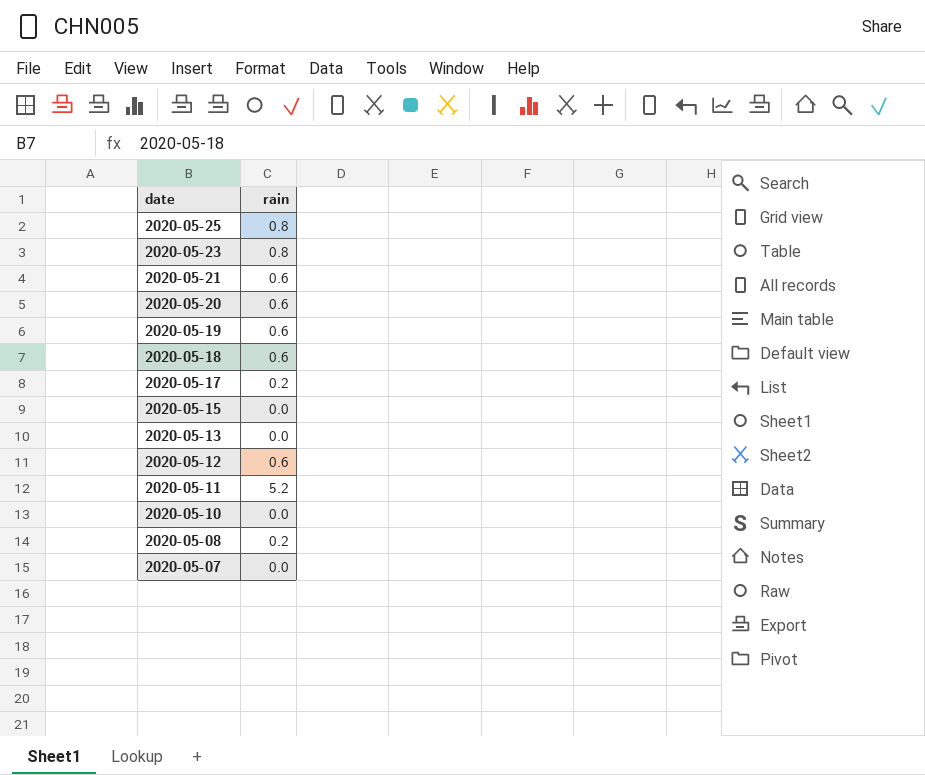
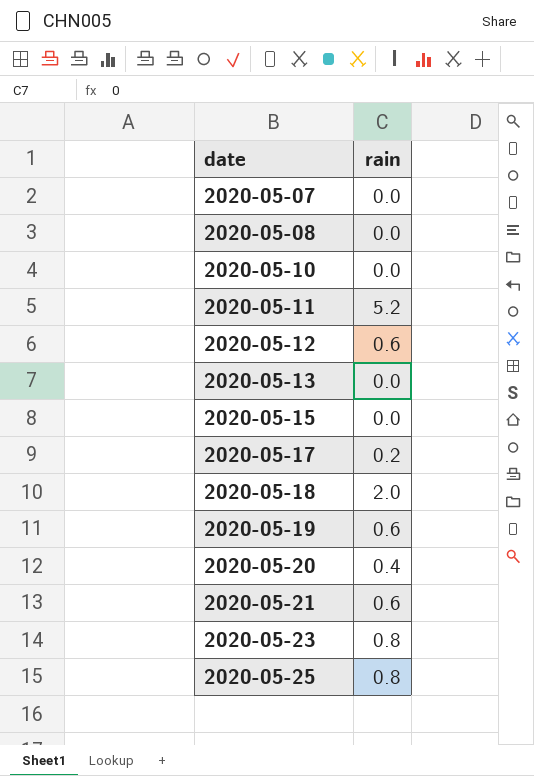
row order: date descending -> date ascending
2020-05-08 | rain: 0.2 -> 0.0
2020-05-18 | rain: 0.6 -> 2.0
2020-05-20 | rain: 0.6 -> 0.4

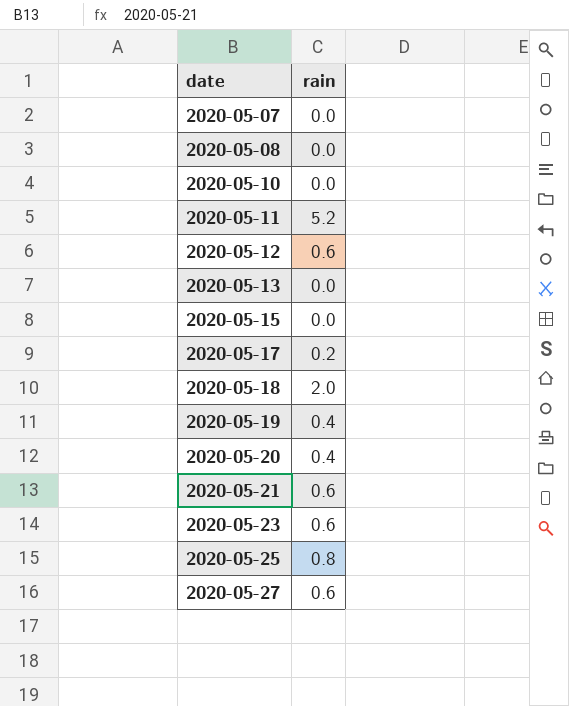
2020-05-19 | rain: 0.6 -> 0.4
2020-05-23 | rain: 0.8 -> 0.6
row 2020-05-27: none -> 0.6

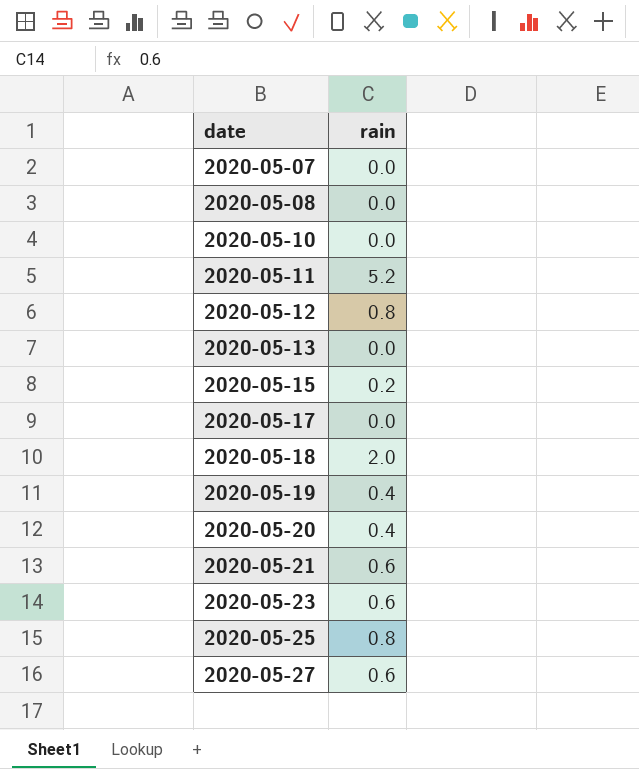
2020-05-12 | rain: 0.6 -> 0.8
2020-05-15 | rain: 0.0 -> 0.2
2020-05-17 | rain: 0.2 -> 0.0

